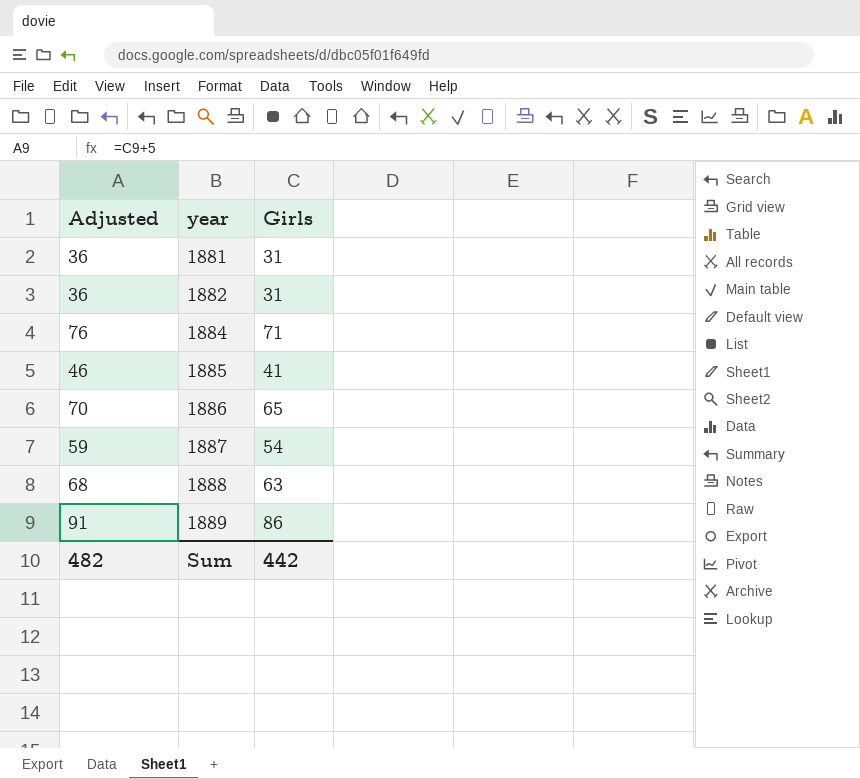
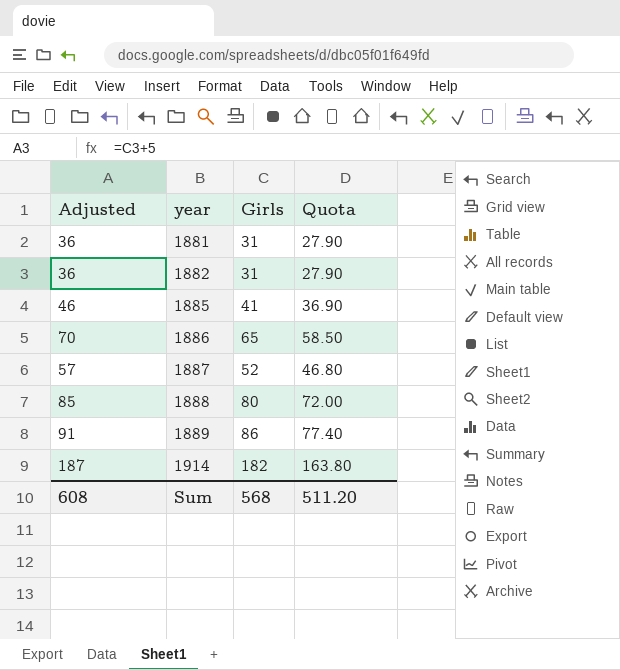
column Quota | formula: none -> [Girls] * 0.9
row 1884: 76 | 71 -> none
1887 | Adjusted: 59 -> 57
1887 | Girls: 54 -> 52
1888 | Adjusted: 68 -> 85
1888 | Girls: 63 -> 80
row 1914: none -> 187 | 182 | 163.80
Sum | Adjusted: 482 -> 608
Sum | Girls: 442 -> 568

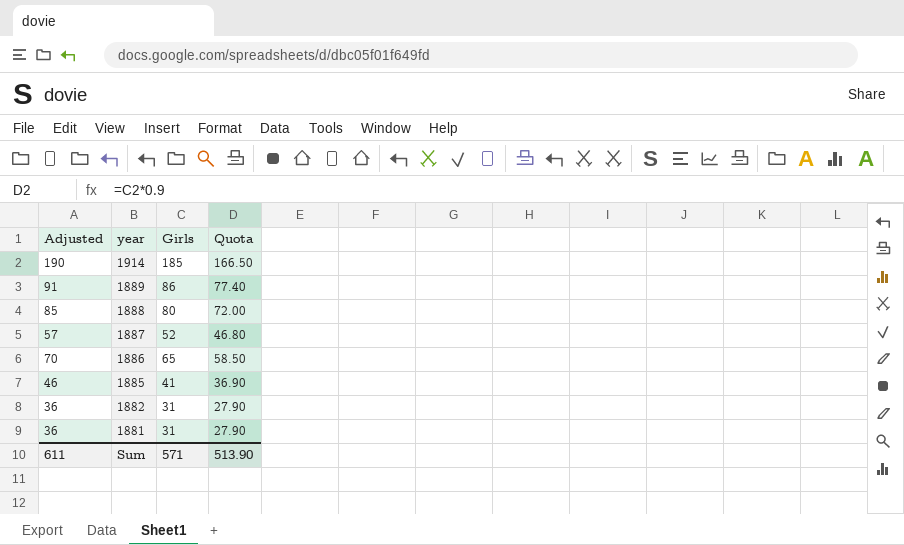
row order: year ascending -> year descending
1914 | Adjusted: 187 -> 190
1914 | Girls: 182 -> 185
1914 | Quota: 163.80 -> 166.50
Sum | Adjusted: 608 -> 611
Sum | Girls: 568 -> 571
Sum | Quota: 511.20 -> 513.90

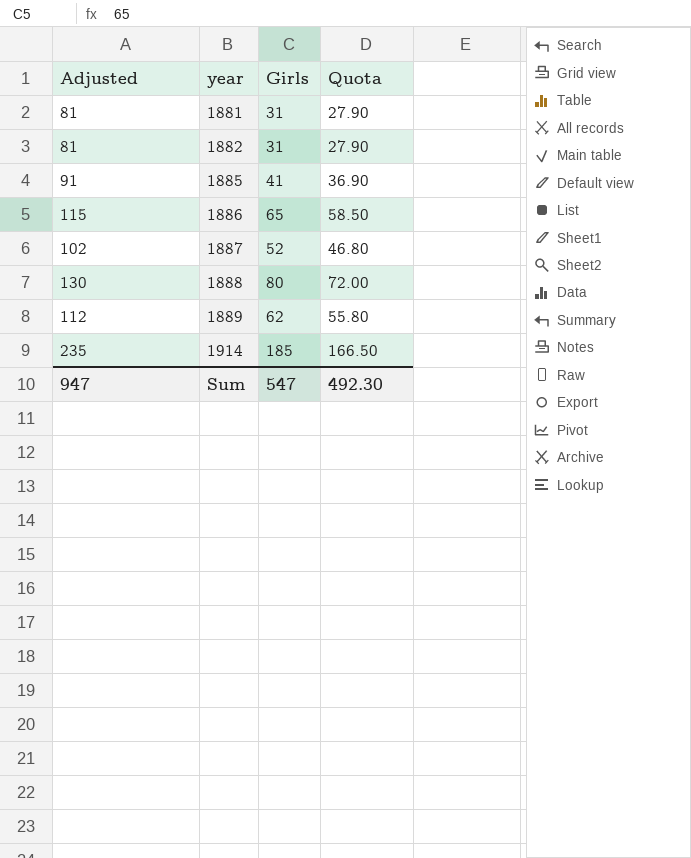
row order: year descending -> year ascending
column Adjusted | formula: [Girls] + 5 -> [Girls] + 50
1889 | Girls: 86 -> 62
1889 | Quota: 77.40 -> 55.80
Sum | Adjusted: 611 -> 947
Sum | Girls: 571 -> 547
Sum | Quota: 513.90 -> 492.30

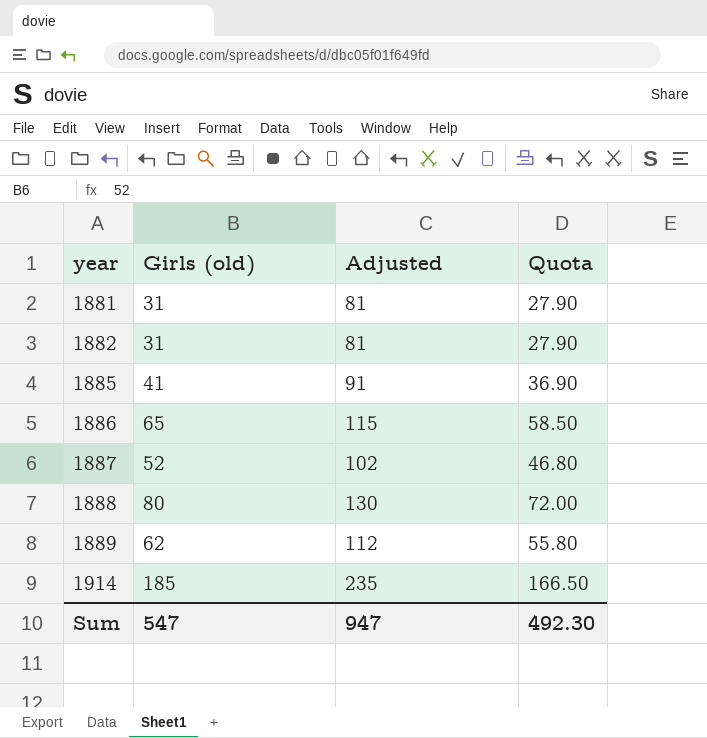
column name: Girls -> Girls (old)
column Adjusted | position: 1 -> 3

